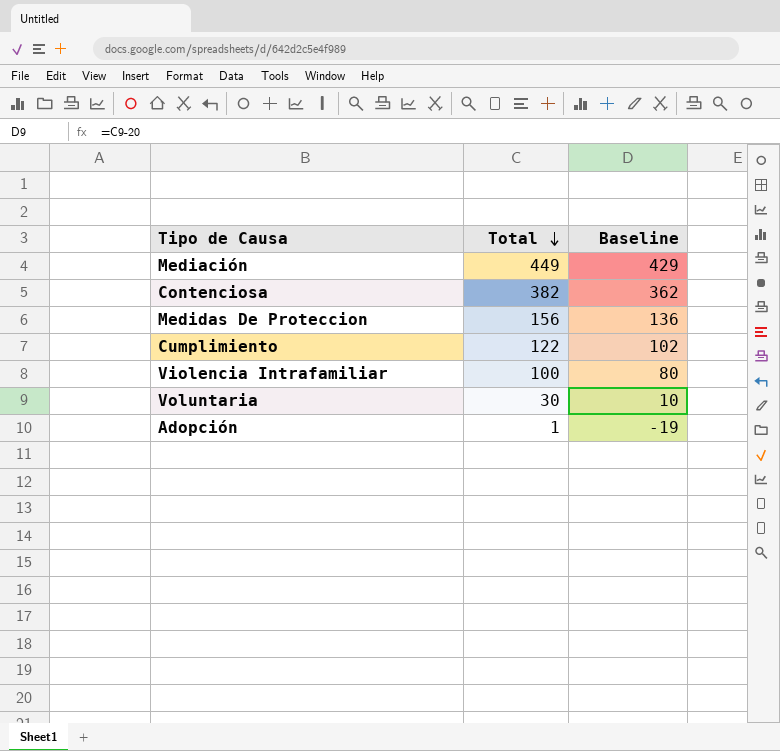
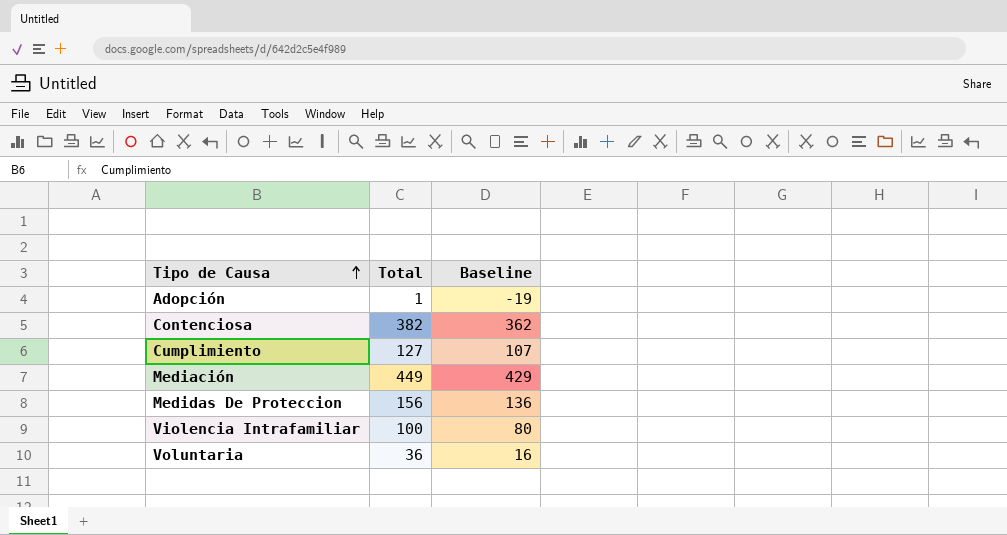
row order: Total descending -> Tipo de Causa ascending
Cumplimiento | Total: 122 -> 127
Cumplimiento | Baseline: 102 -> 107
Voluntaria | Total: 30 -> 36
Voluntaria | Baseline: 10 -> 16

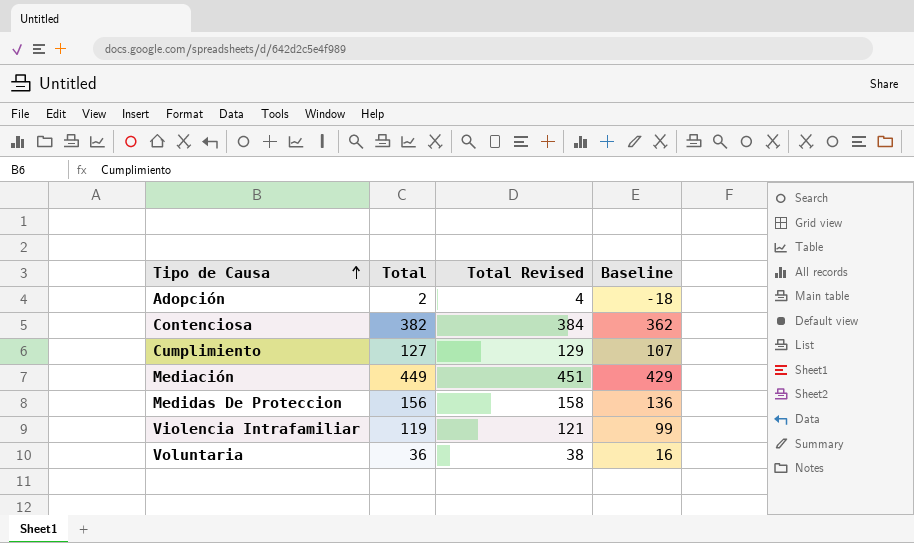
column Total Revised | formula: none -> [Total] + 2
Adopción | Total: 1 -> 2
Adopción | Baseline: -19 -> -18
Violencia Intrafamiliar | Total: 100 -> 119
Violencia Intrafamiliar | Baseline: 80 -> 99

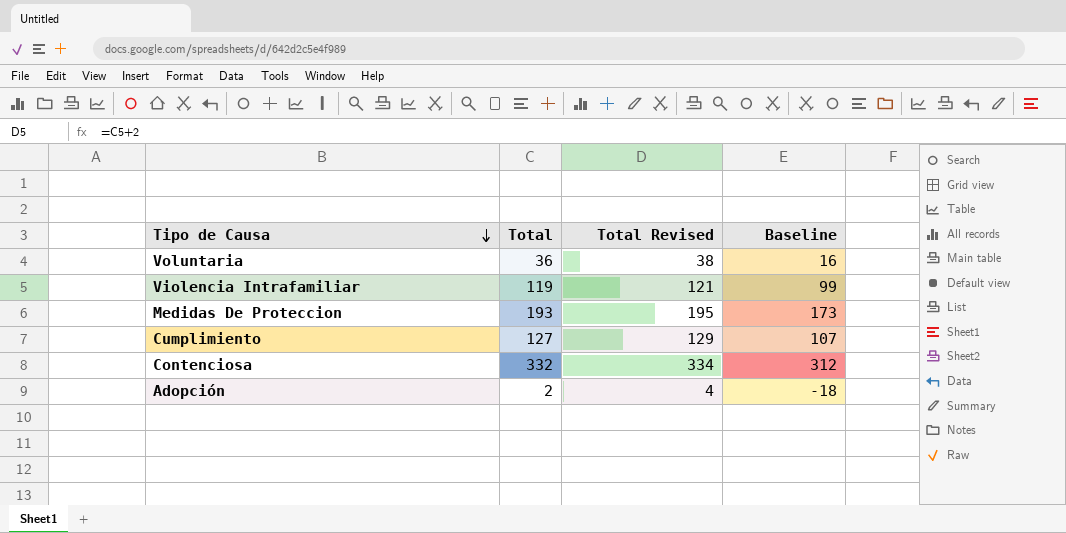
row order: Tipo de Causa ascending -> Tipo de Causa descending
row Mediación: 449 | 451 | 429 -> none
Medidas De Proteccion | Total: 156 -> 193
Medidas De Proteccion | Total Revised: 158 -> 195
Medidas De Proteccion | Baseline: 136 -> 173
Contenciosa | Total: 382 -> 332
Contenciosa | Total Revised: 384 -> 334
Contenciosa | Baseline: 362 -> 312

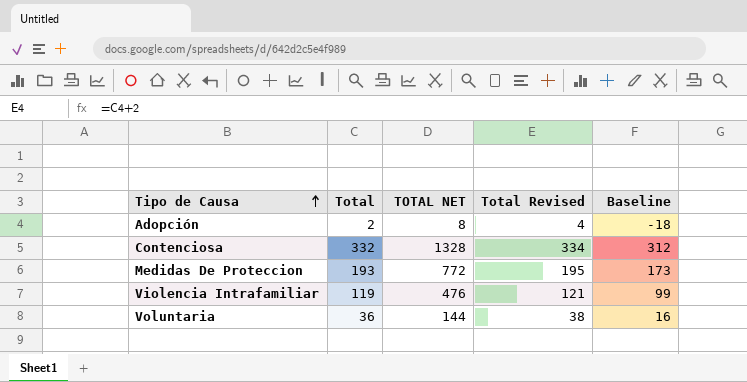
row order: Tipo de Causa descending -> Tipo de Causa ascending
column TOTAL NET | formula: none -> [Total] * 4
row Cumplimiento: 127 | 129 | 107 -> none

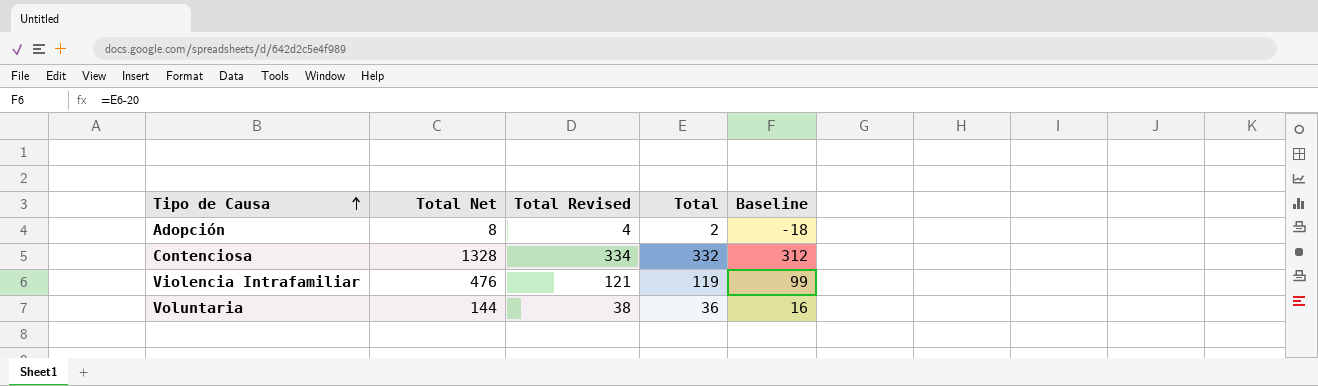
column name: TOTAL NET -> Total Net
column Total | position: 2 -> 4
row Medidas De Proteccion: 193 | 772 | 195 | 173 -> none

